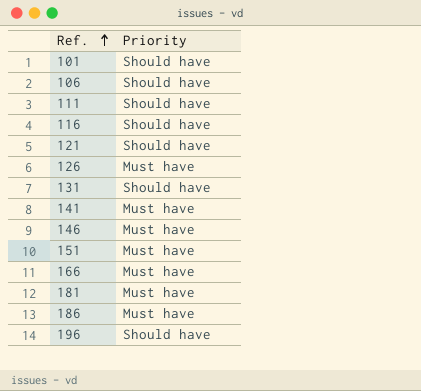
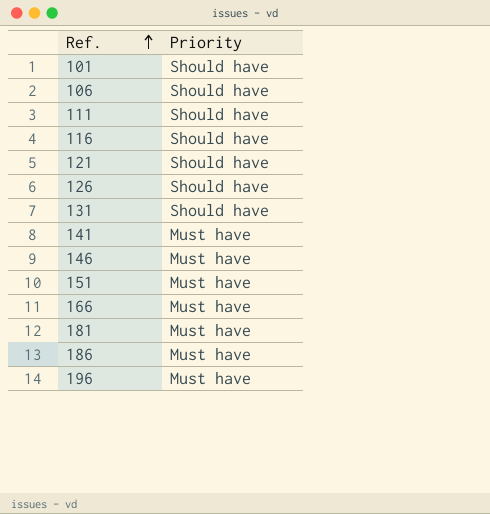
126 | Priority: Must have -> Should have
196 | Priority: Should have -> Must have

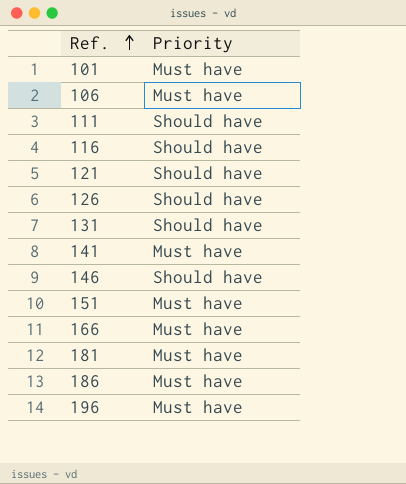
101 | Priority: Should have -> Must have
106 | Priority: Should have -> Must have
146 | Priority: Must have -> Should have

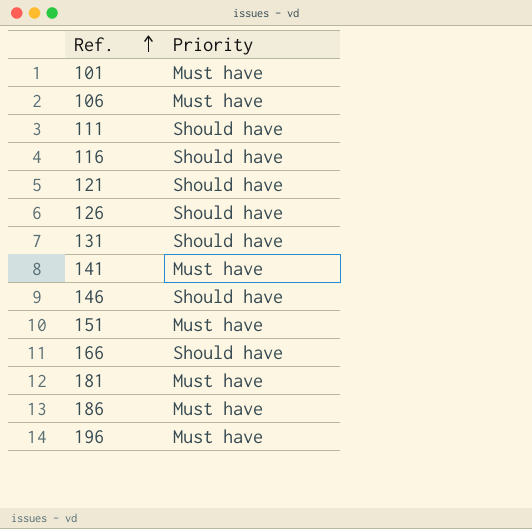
166 | Priority: Must have -> Should have

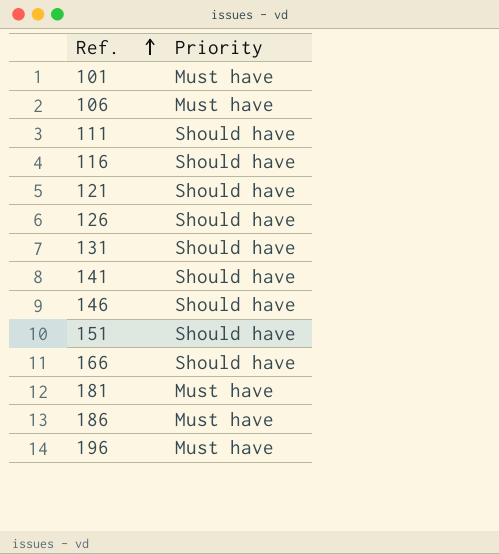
141 | Priority: Must have -> Should have
151 | Priority: Must have -> Should have

